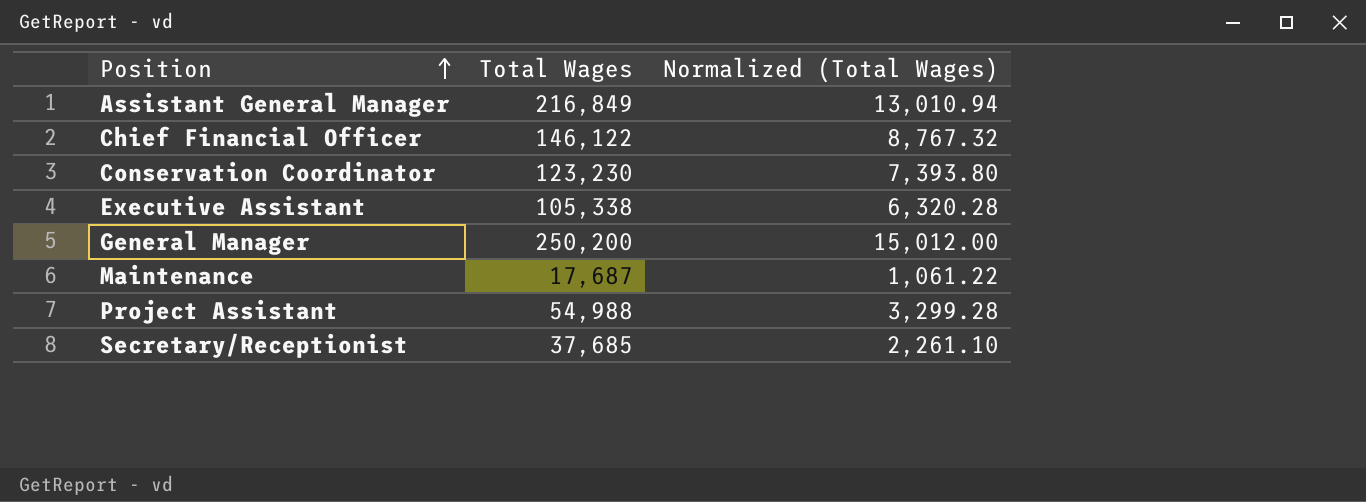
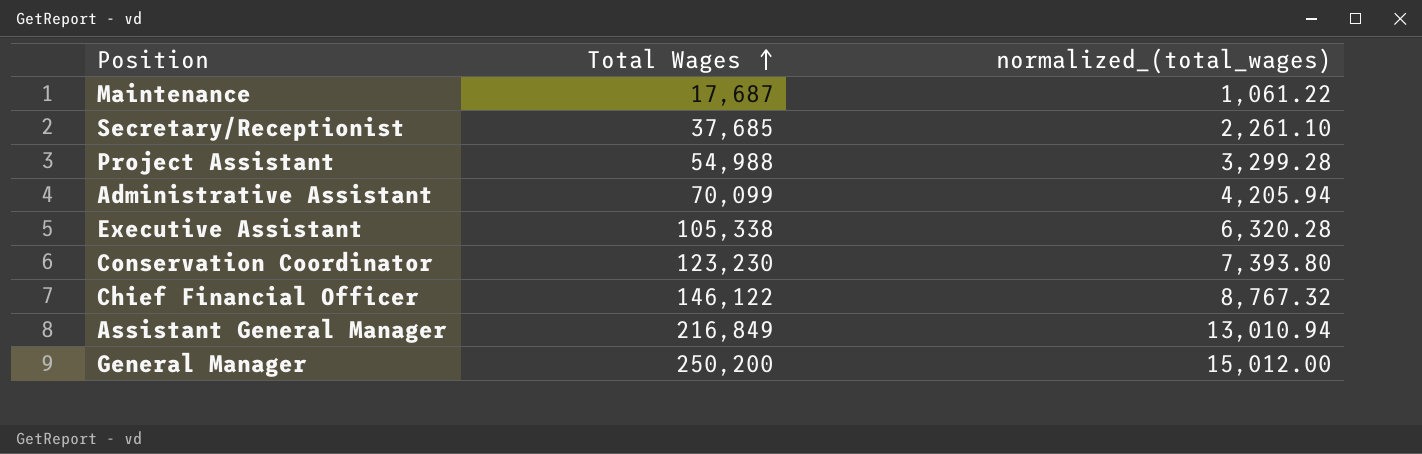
row order: Position ascending -> Total Wages ascending
column name: Normalized (Total Wages) -> normalized_(total_wages)
row Administrative Assistant: none -> 70,099 | 4,205.94

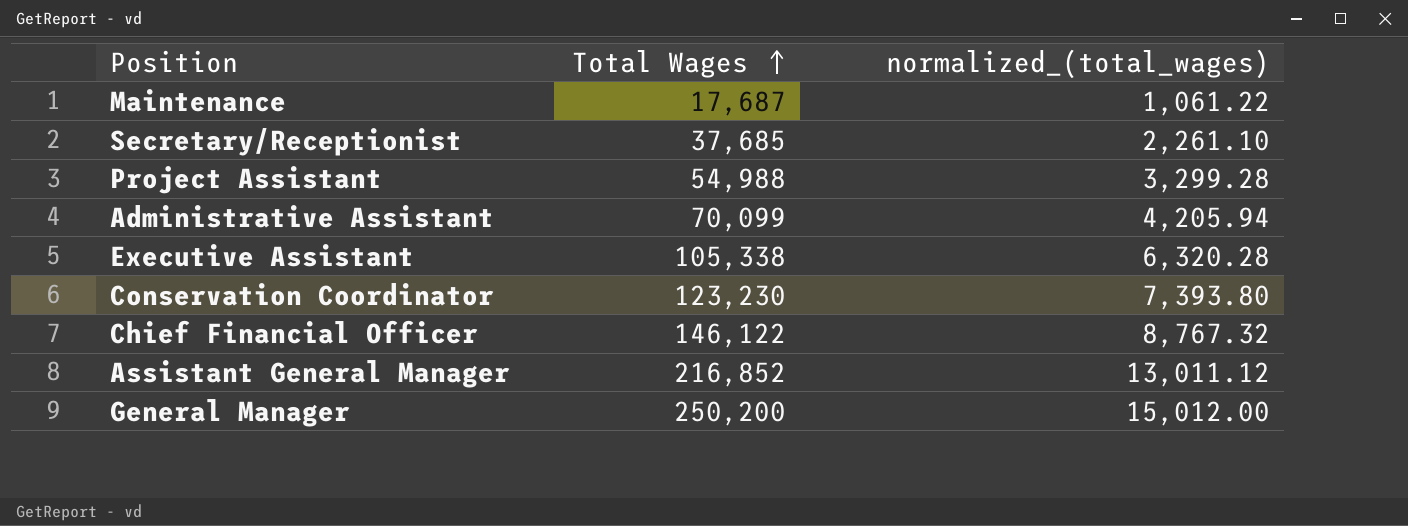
Assistant General Manager | Total Wages: 216,849 -> 216,852
Assistant General Manager | normalized_(total_wages): 13,010.94 -> 13,011.12

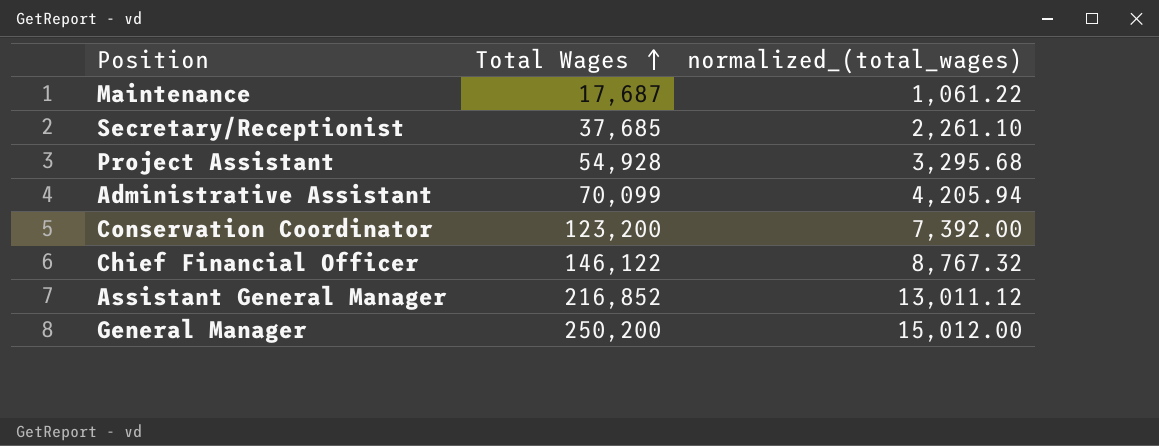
row Executive Assistant: 105,338 | 6,320.28 -> none
Project Assistant | Total Wages: 54,988 -> 54,928
Project Assistant | normalized_(total_wages): 3,299.28 -> 3,295.68
Conservation Coordinator | Total Wages: 123,230 -> 123,200
Conservation Coordinator | normalized_(total_wages): 7,393.80 -> 7,392.00

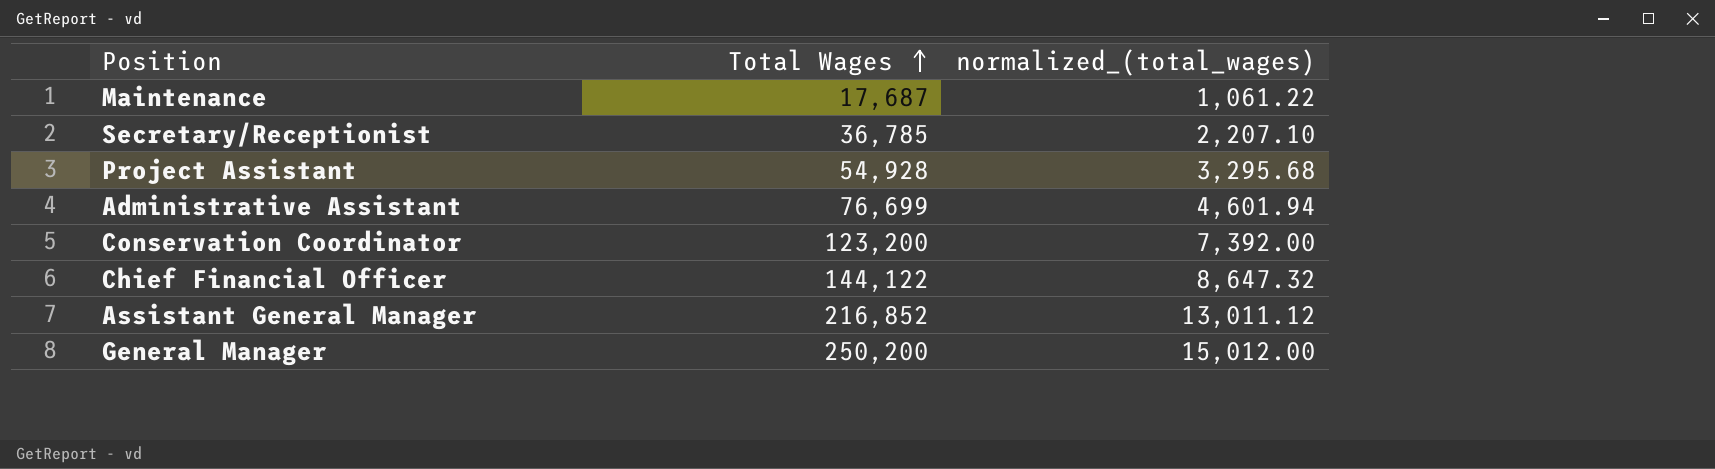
Secretary/Receptionist | Total Wages: 37,685 -> 36,785
Secretary/Receptionist | normalized_(total_wages): 2,261.10 -> 2,207.10
Administrative Assistant | Total Wages: 70,099 -> 76,699
Administrative Assistant | normalized_(total_wages): 4,205.94 -> 4,601.94
Chief Financial Officer | Total Wages: 146,122 -> 144,122
Chief Financial Officer | normalized_(total_wages): 8,767.32 -> 8,647.32

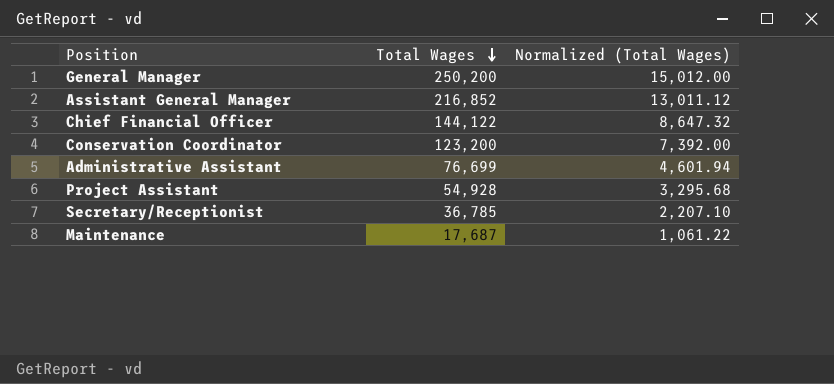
row order: Total Wages ascending -> Total Wages descending
column name: normalized_(total_wages) -> Normalized (Total Wages)

